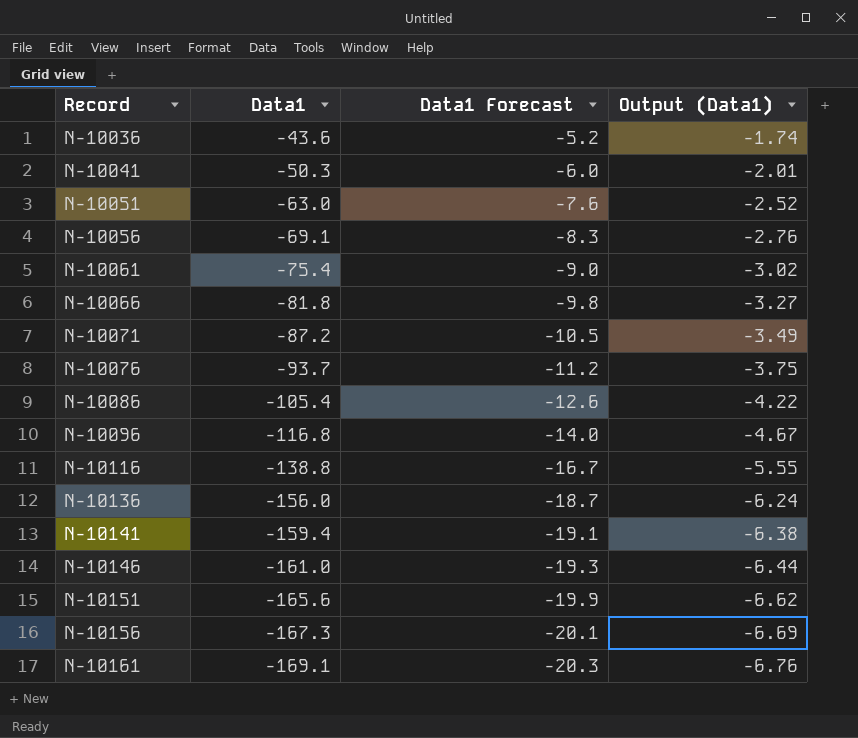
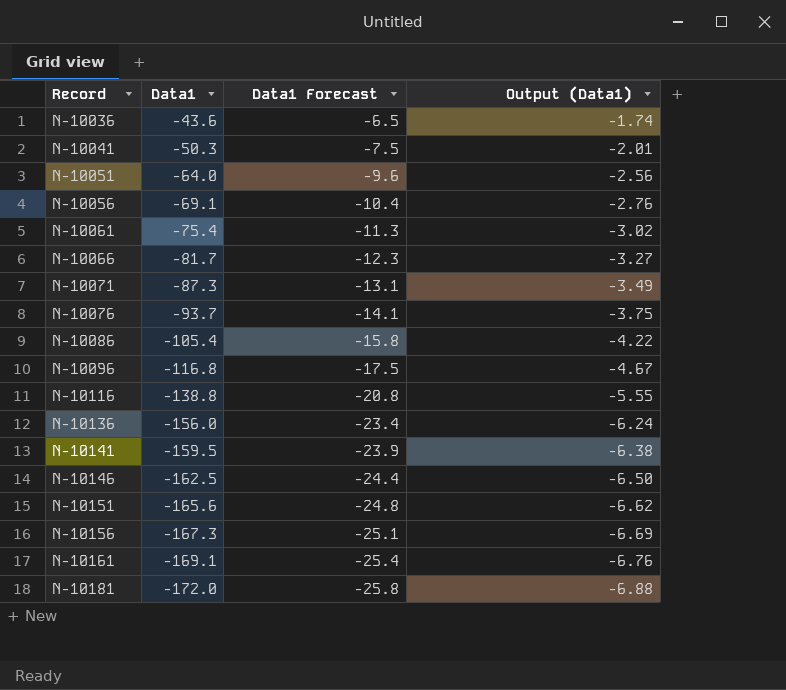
column Data1 Forecast | formula: [Data1] * 0.12 -> [Data1] * 0.15
N-10051 | Data1: -63.0 -> -64.0
N-10051 | Output (Data1): -2.52 -> -2.56
N-10066 | Data1: -81.8 -> -81.7
N-10071 | Data1: -87.2 -> -87.3
N-10141 | Data1: -159.4 -> -159.5
N-10146 | Data1: -161.0 -> -162.5
N-10146 | Output (Data1): -6.44 -> -6.50
row N-10181: none -> -172.0 | -25.8 | -6.88

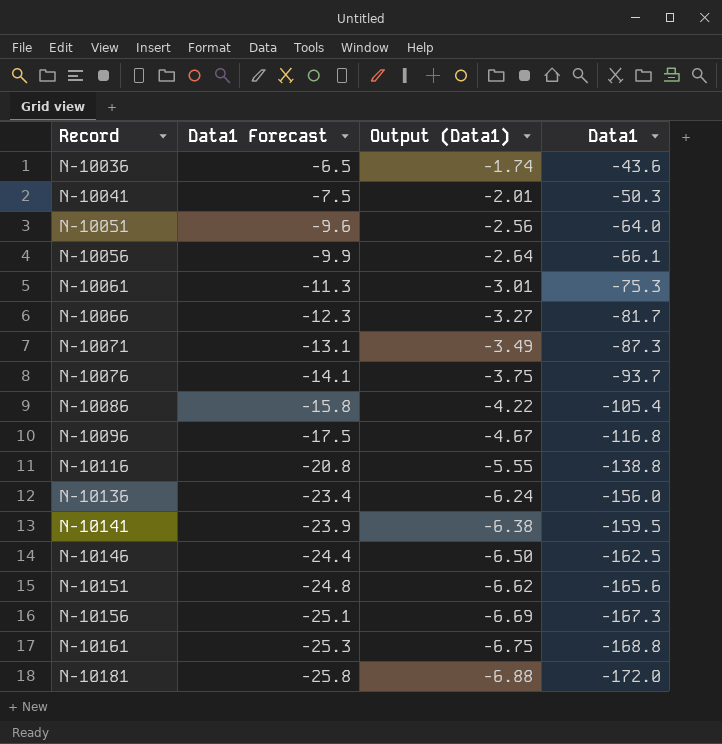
column Data1 | position: 2 -> 4
N-10056 | Data1 Forecast: -10.4 -> -9.9
N-10056 | Output (Data1): -2.76 -> -2.64
N-10056 | Data1: -69.1 -> -66.1
N-10061 | Output (Data1): -3.02 -> -3.01
N-10061 | Data1: -75.4 -> -75.3
N-10161 | Data1 Forecast: -25.4 -> -25.3
N-10161 | Output (Data1): -6.76 -> -6.75
N-10161 | Data1: -169.1 -> -168.8

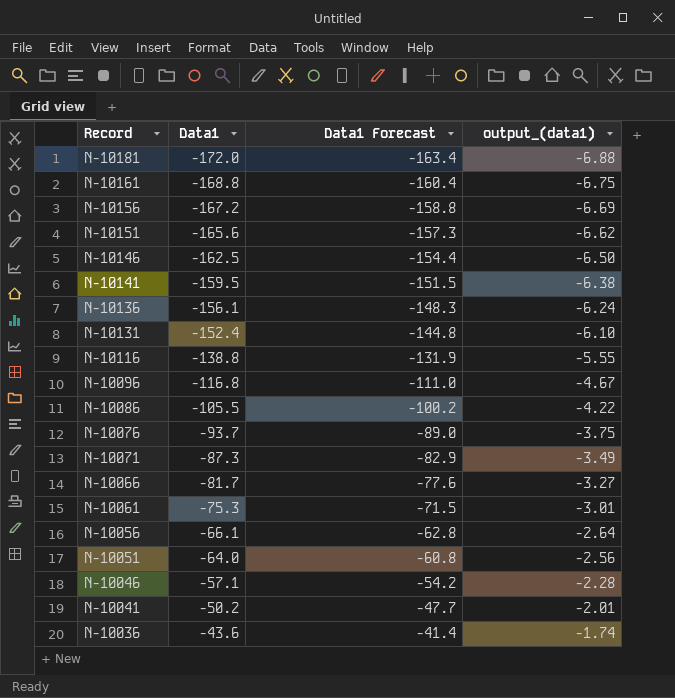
row order: Record ascending -> Record descending
column Data1 | position: 4 -> 2
column Data1 Forecast | formula: [Data1] * 0.15 -> [Data1] * 0.95
column name: Output (Data1) -> output_(data1)
N-10156 | Data1: -167.3 -> -167.2
N-10136 | Data1: -156.0 -> -156.1
row N-10131: none -> -152.4 | -144.8 | -6.10
N-10086 | Data1: -105.4 -> -105.5
row N-10046: none -> -57.1 | -54.2 | -2.28
N-10041 | Data1: -50.3 -> -50.2

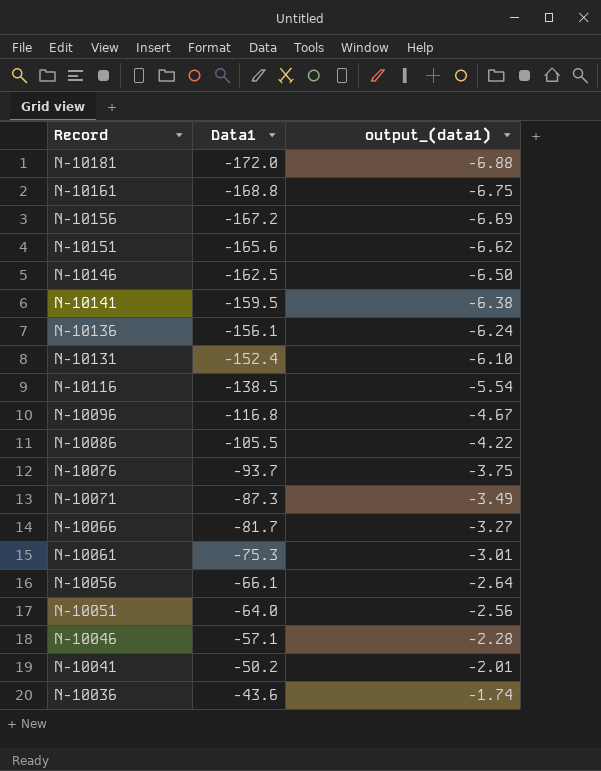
column Data1 Forecast | formula: [Data1] * 0.95 -> none
N-10116 | Data1: -138.8 -> -138.5
N-10116 | output_(data1): -5.55 -> -5.54

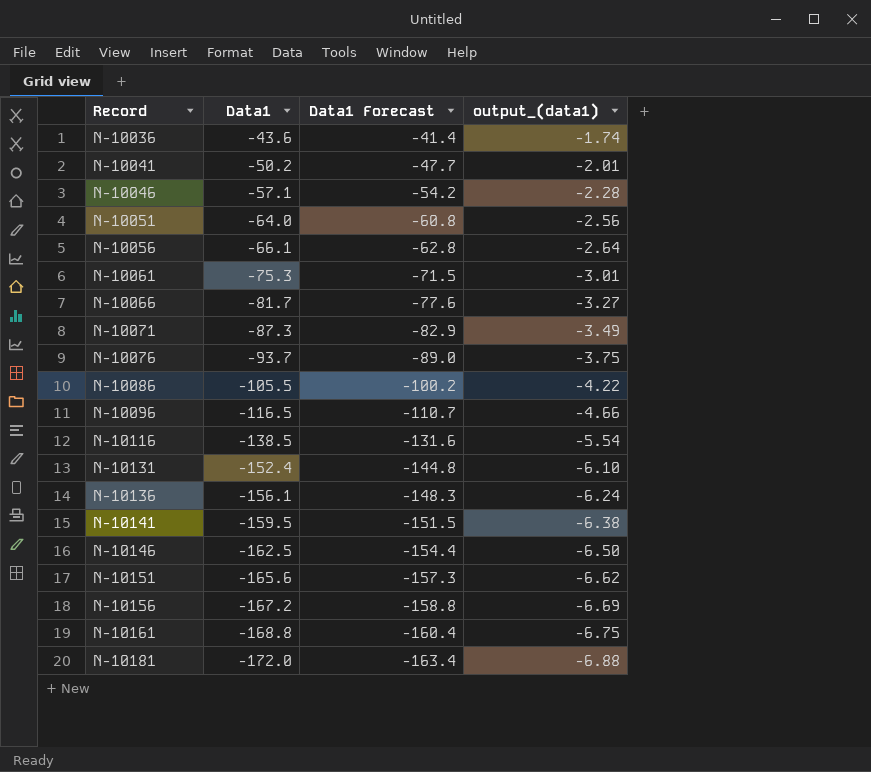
row order: Record descending -> Record ascending
column Data1 Forecast | formula: none -> [Data1] * 0.95
N-10096 | Data1: -116.8 -> -116.5
N-10096 | output_(data1): -4.67 -> -4.66

